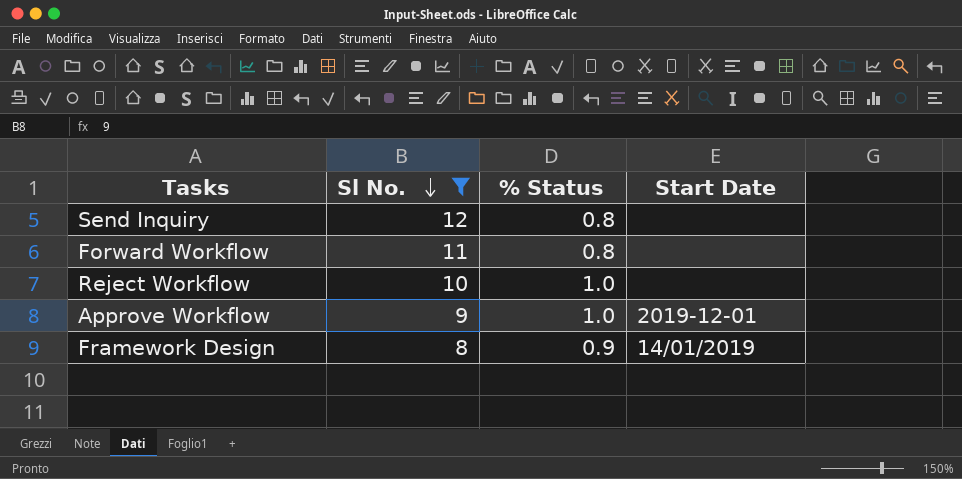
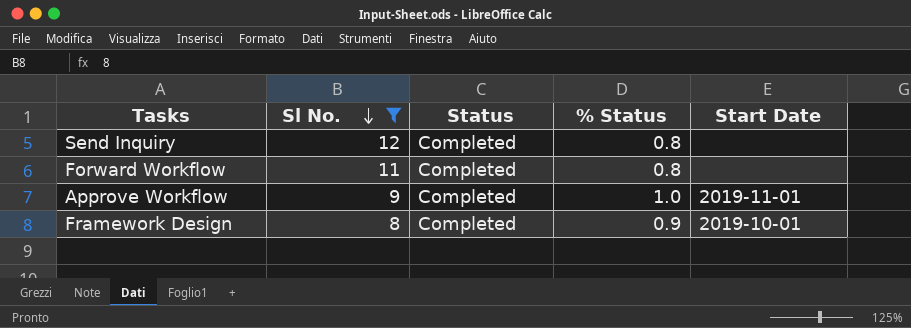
column Status | position: none -> 3
row Reject Workflow: 10 | 1.0 | none -> none
Approve Workflow | Start Date: 2019-12-01 -> 2019-11-01
Framework Design | Start Date: 14/01/2019 -> 2019-10-01

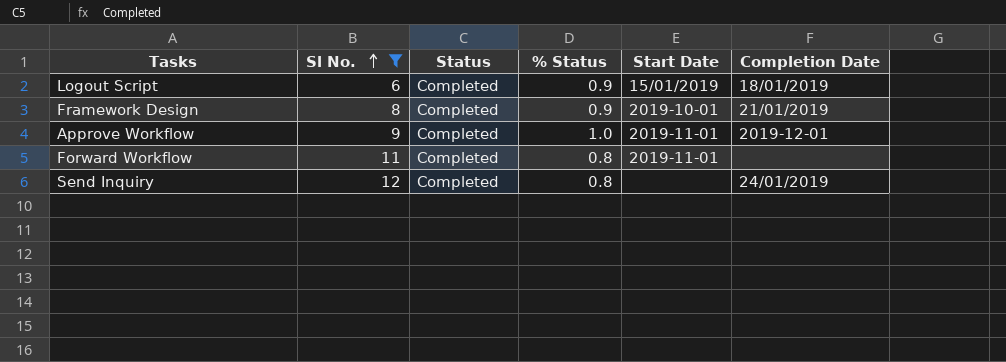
row order: Sl No. descending -> Sl No. ascending
column Completion Date | position: none -> 6
row Logout Script: none -> 6 | Completed | 0.9 | 15/01/2019 | 18/01/2019
Forward Workflow | Start Date: none -> 2019-11-01

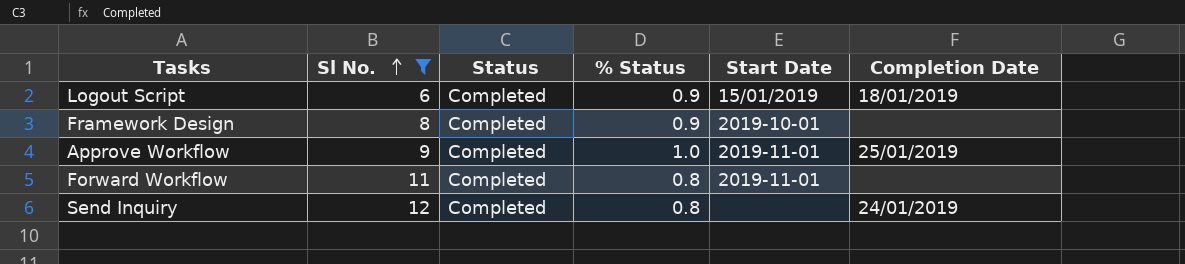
Framework Design | Completion Date: 21/01/2019 -> none
Approve Workflow | Completion Date: 2019-12-01 -> 25/01/2019

